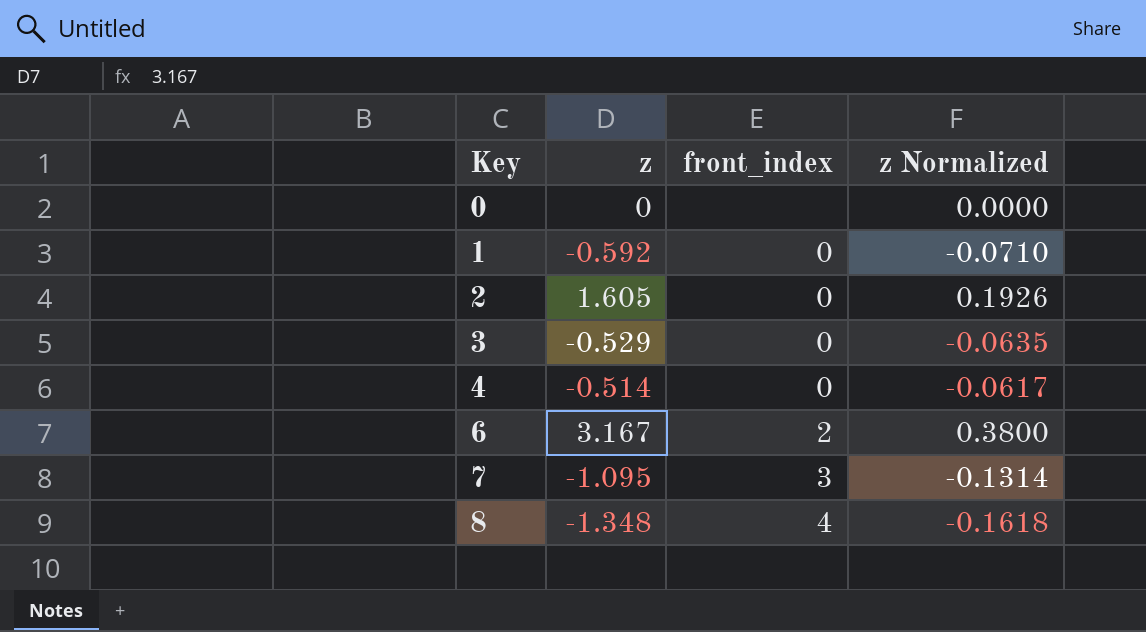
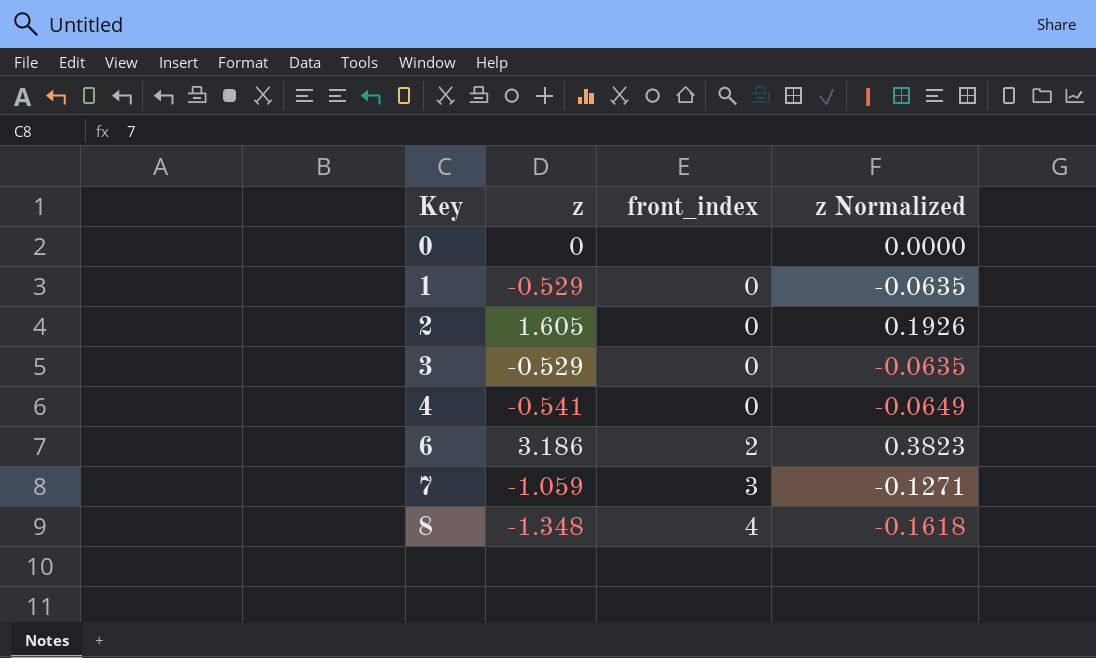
1 | z: -0.592 -> -0.529
1 | z Normalized: -0.0710 -> -0.0635
4 | z: -0.514 -> -0.541
4 | z Normalized: -0.0617 -> -0.0649
6 | z: 3.167 -> 3.186
6 | z Normalized: 0.3800 -> 0.3823
7 | z: -1.095 -> -1.059
7 | z Normalized: -0.1314 -> -0.1271

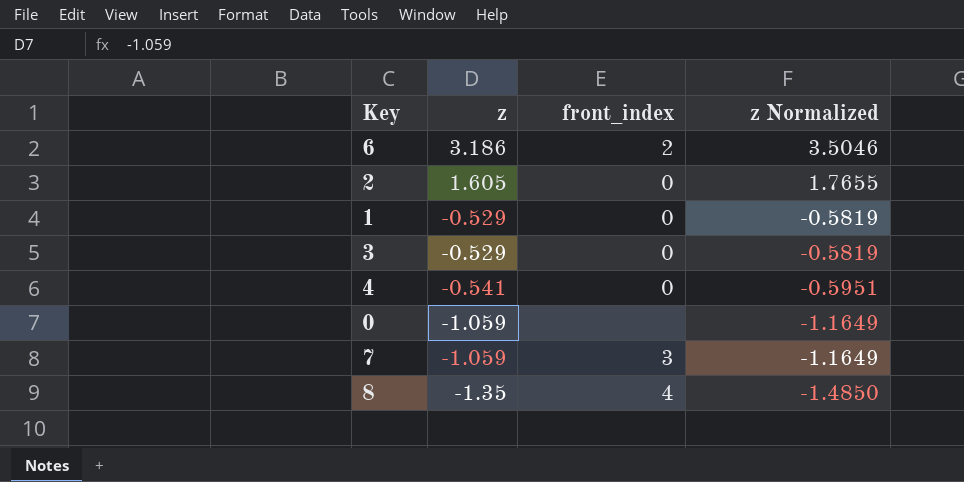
row order: Key ascending -> z descending
column z Normalized | formula: [z] * 0.12 -> [z] * 1.1
0 | z: 0 -> -1.059
8 | z: -1.348 -> -1.35

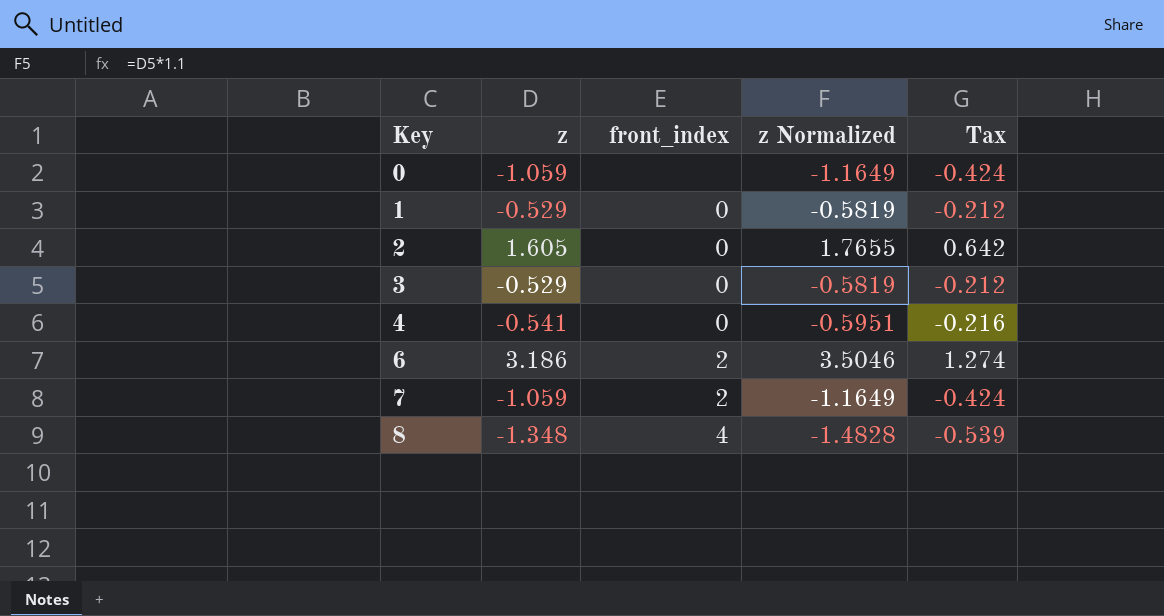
row order: z descending -> Key ascending
column Tax | formula: none -> [z] * 0.4
7 | front_index: 3 -> 2
8 | z: -1.35 -> -1.348
8 | z Normalized: -1.4850 -> -1.4828

